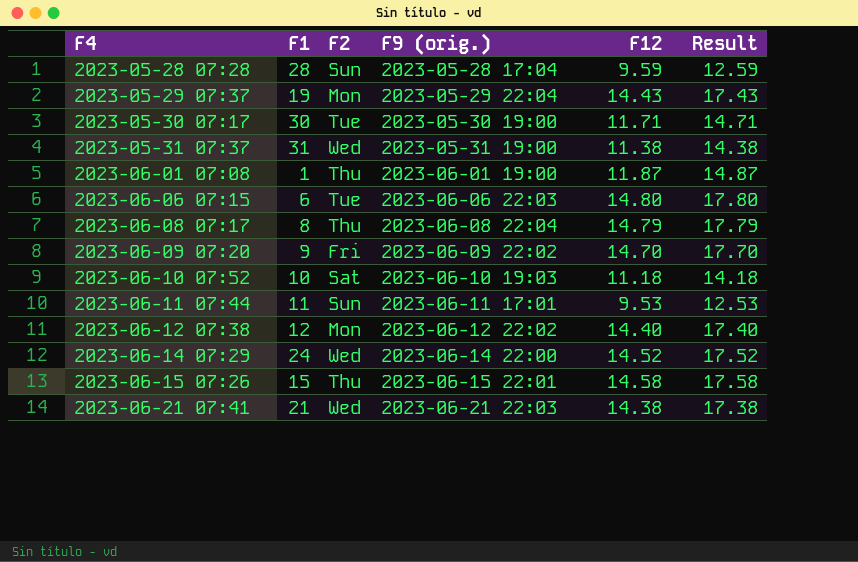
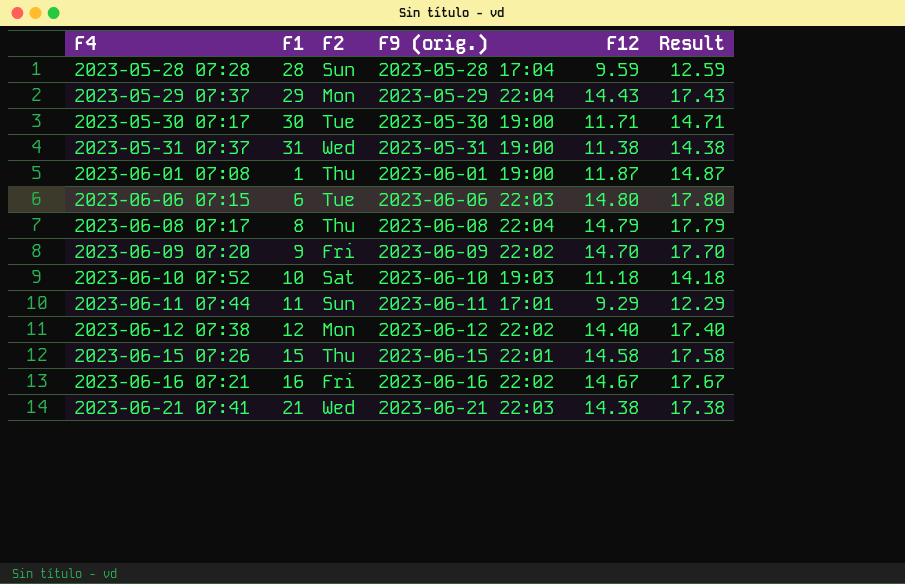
row 2023-06-14 07:29: 24 | Wed | 2023-06-14 22:00 | 14.52 | 17.52 -> none
2023-05-29 07:37 | F1: 19 -> 29
2023-06-11 07:44 | F12: 9.53 -> 9.29
2023-06-11 07:44 | Result: 12.53 -> 12.29
row 2023-06-16 07:21: none -> 16 | Fri | 2023-06-16 22:02 | 14.67 | 17.67

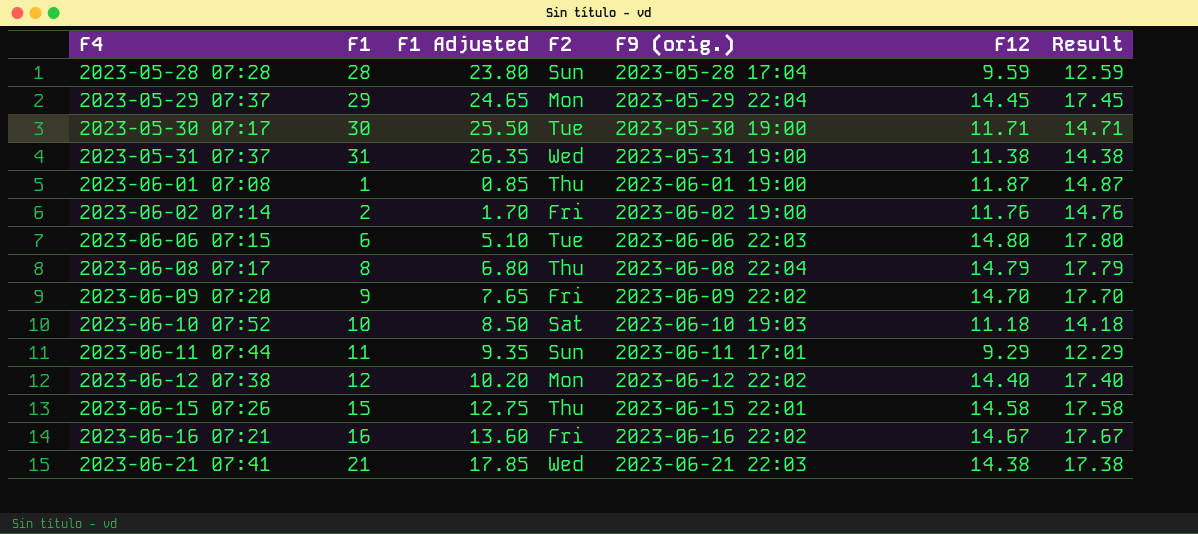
column F1 Adjusted | formula: none -> [F1] * 0.85
2023-05-29 07:37 | F12: 14.43 -> 14.45
2023-05-29 07:37 | Result: 17.43 -> 17.45
row 2023-06-02 07:14: none -> 2 | 1.70 | Fri | 2023-06-02 19:00 | 11.76 | 14.76

